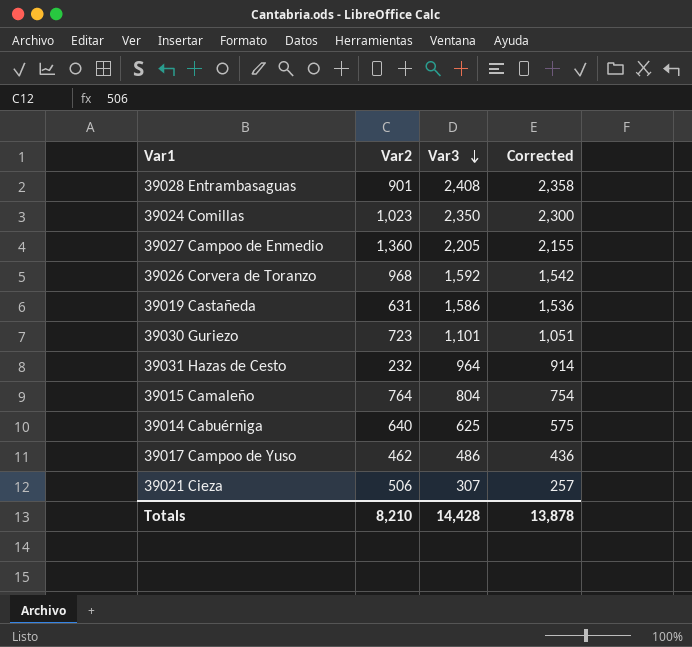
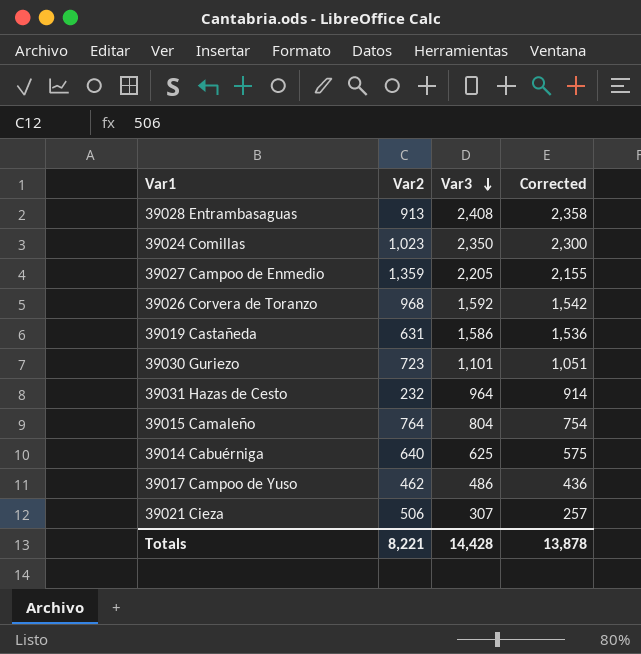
39028 Entrambasaguas | Var2: 901 -> 913
39027 Campoo de Enmedio | Var2: 1,360 -> 1,359
Totals | Var2: 8,210 -> 8,221

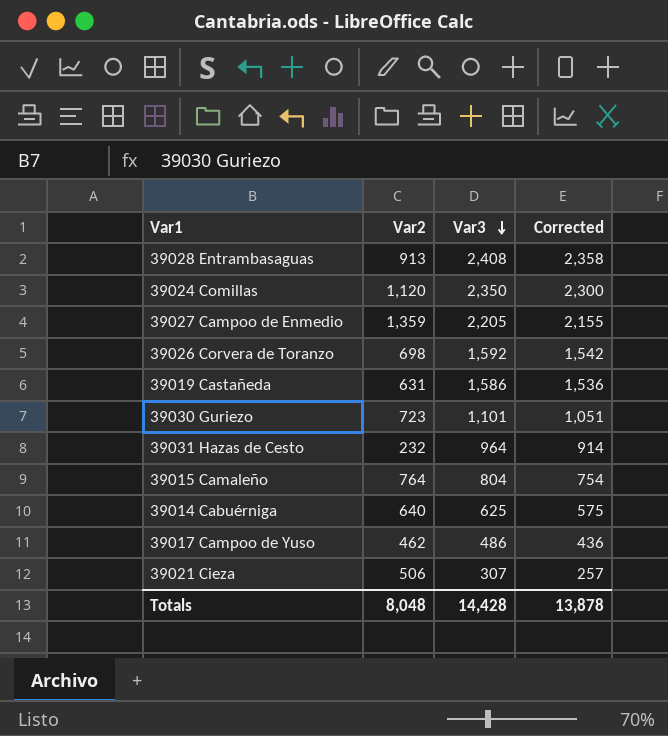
39024 Comillas | Var2: 1,023 -> 1,120
39026 Corvera de Toranzo | Var2: 968 -> 698
Totals | Var2: 8,221 -> 8,048

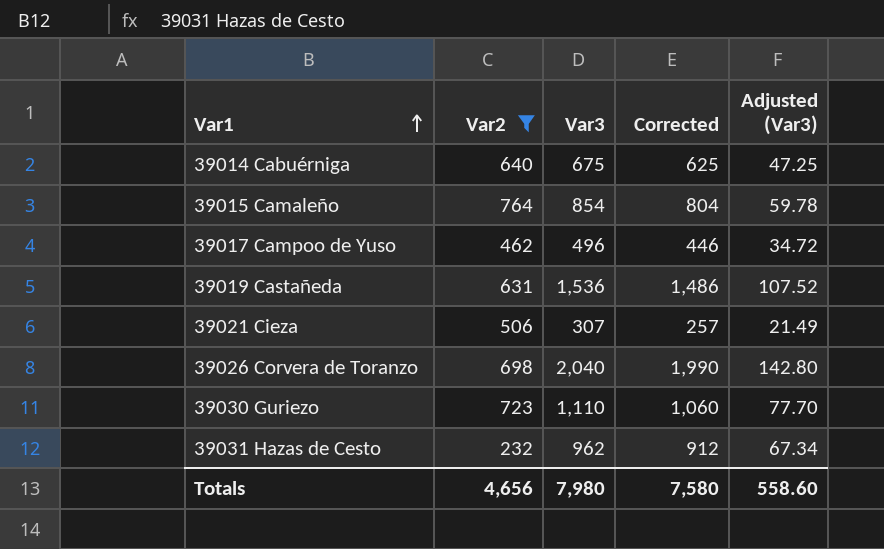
filter: none -> Var2 <= 764
row order: Var3 descending -> Var1 ascending
column Adjusted (Var3) | formula: none -> [Var3] * 0.07
39014 Cabuérniga | Var3: 625 -> 675
39014 Cabuérniga | Corrected: 575 -> 625
39015 Camaleño | Var3: 804 -> 854
39015 Camaleño | Corrected: 754 -> 804
39017 Campoo de Yuso | Var3: 486 -> 496
39017 Campoo de Yuso | Corrected: 436 -> 446
39019 Castañeda | Var3: 1,586 -> 1,536
39019 Castañeda | Corrected: 1,536 -> 1,486
39026 Corvera de Toranzo | Var3: 1,592 -> 2,040
39026 Corvera de Toranzo | Corrected: 1,542 -> 1,990
39030 Guriezo | Var3: 1,101 -> 1,110
39030 Guriezo | Corrected: 1,051 -> 1,060
39031 Hazas de Cesto | Var3: 964 -> 962
39031 Hazas de Cesto | Corrected: 914 -> 912
Totals | Var2: 8,048 -> 4,656
Totals | Var3: 14,428 -> 7,980
Totals | Corrected: 13,878 -> 7,580

